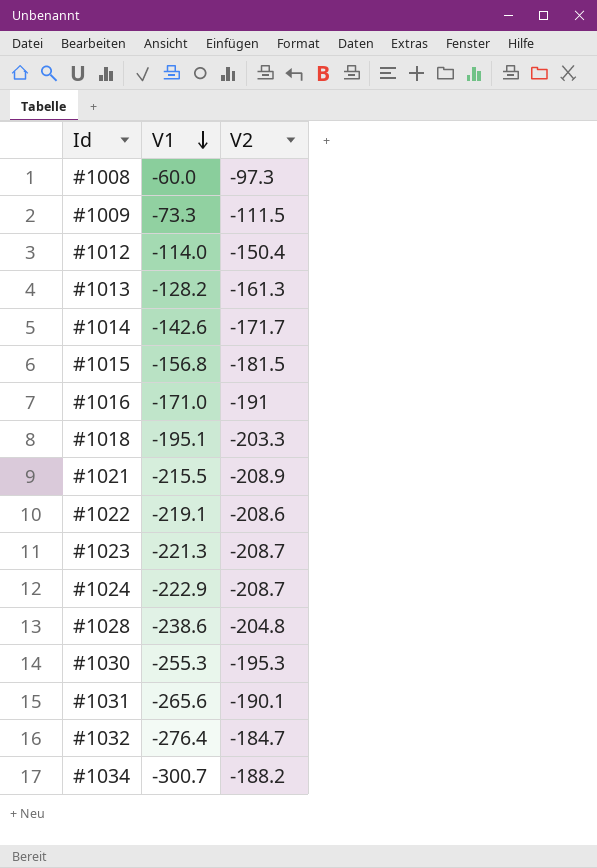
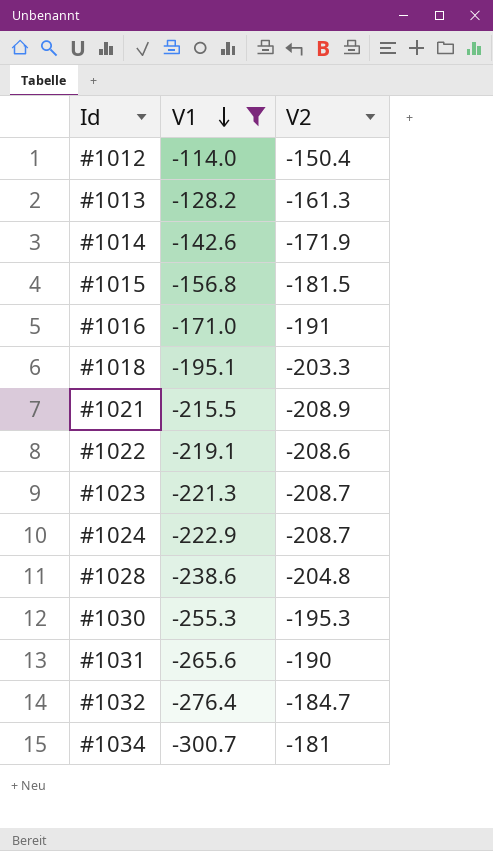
filter: none -> V1 <= -114.0
#1014 | V2: -171.7 -> -171.9
#1031 | V2: -190.1 -> -190
#1034 | V2: -188.2 -> -181

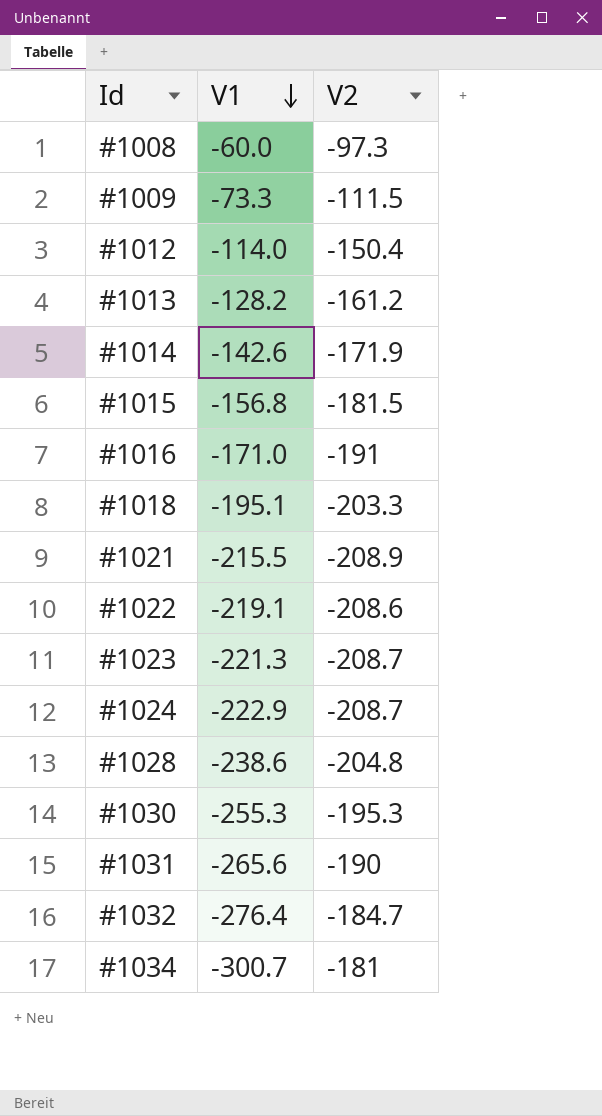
filter: V1 <= -114.0 -> none
#1013 | V2: -161.3 -> -161.2

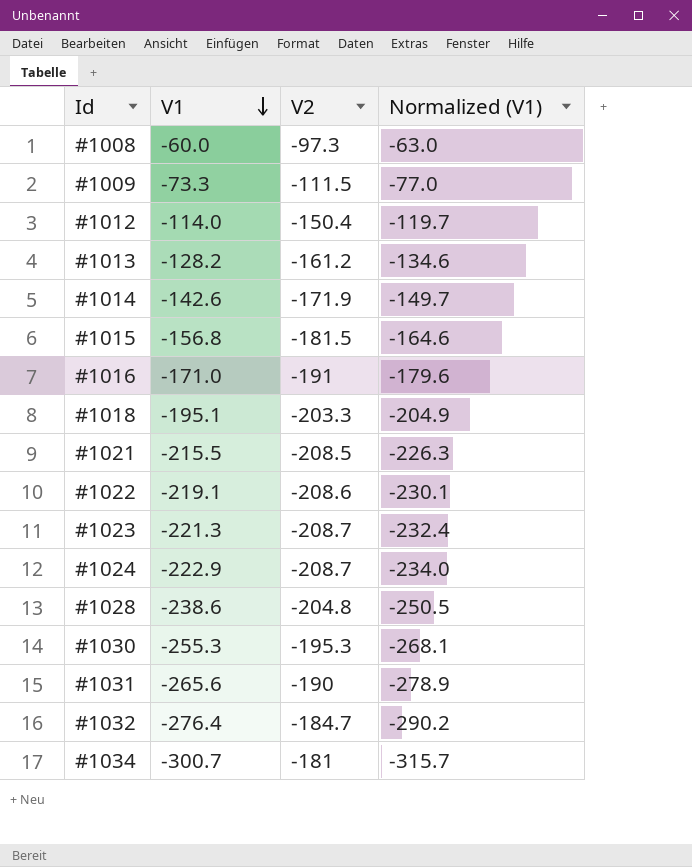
column Normalized (V1) | formula: none -> [V1] * 1.05
#1021 | V2: -208.9 -> -208.5

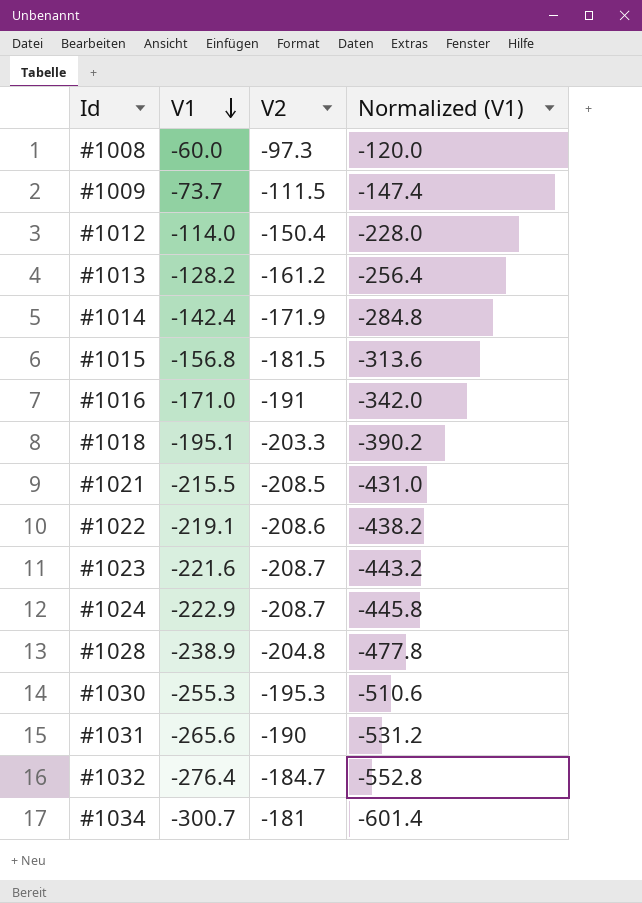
column Normalized (V1) | formula: [V1] * 1.05 -> [V1] * 2
#1009 | V1: -73.3 -> -73.7
#1014 | V1: -142.6 -> -142.4
#1023 | V1: -221.3 -> -221.6
#1028 | V1: -238.6 -> -238.9

